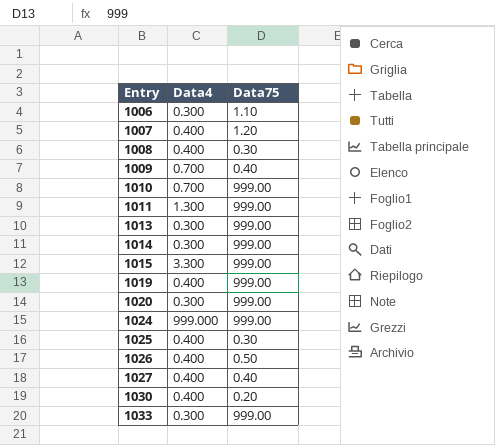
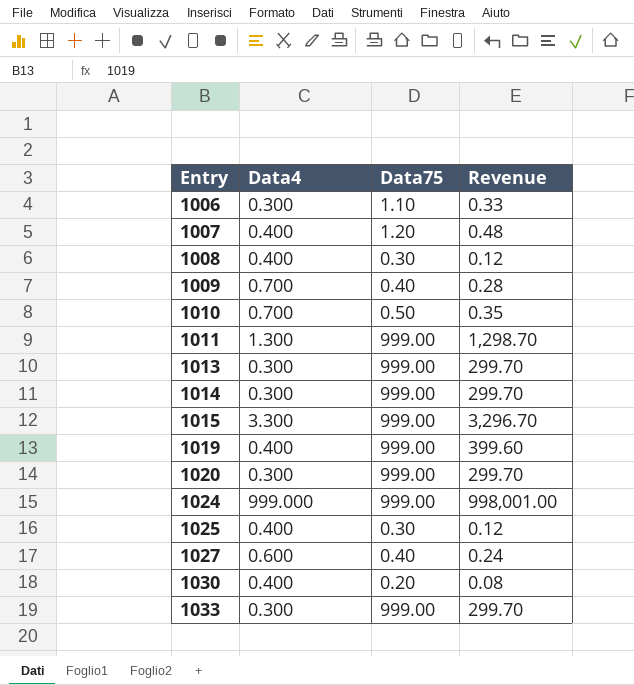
column Revenue | formula: none -> [Data4] * [Data75]
row 1026: 0.400 | 0.50 -> none
1010 | Data75: 999.00 -> 0.50
1027 | Data4: 0.400 -> 0.600

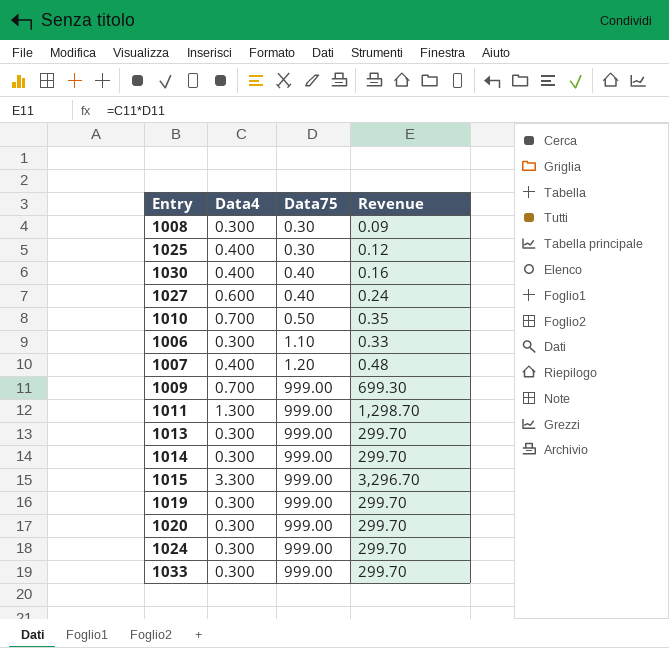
row order: Entry ascending -> Data75 ascending
1008 | Data4: 0.400 -> 0.300
1008 | Revenue: 0.12 -> 0.09
1030 | Data75: 0.20 -> 0.40
1030 | Revenue: 0.08 -> 0.16
1009 | Data75: 0.40 -> 999.00
1009 | Revenue: 0.28 -> 699.30
1019 | Data4: 0.400 -> 0.300
1019 | Revenue: 399.60 -> 299.70
1024 | Data4: 999.000 -> 0.300
1024 | Revenue: 998,001.00 -> 299.70

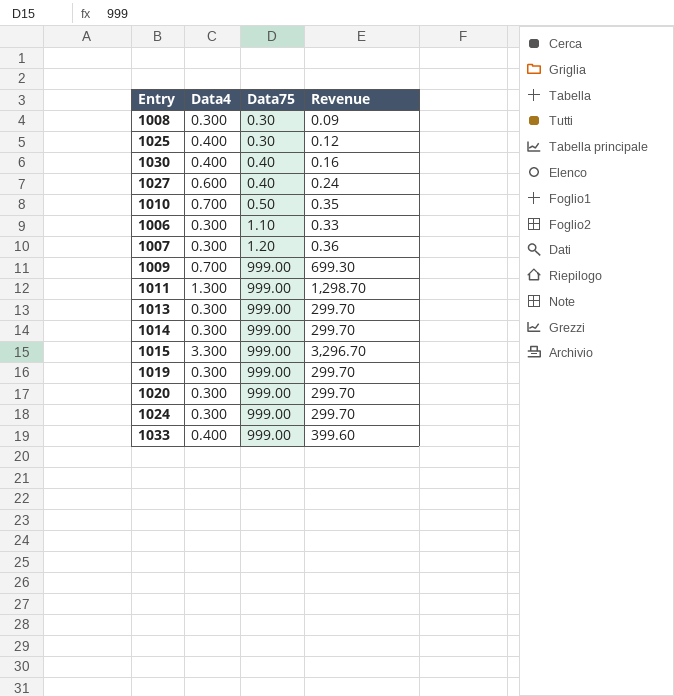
1007 | Data4: 0.400 -> 0.300
1007 | Revenue: 0.48 -> 0.36
1033 | Data4: 0.300 -> 0.400
1033 | Revenue: 299.70 -> 399.60

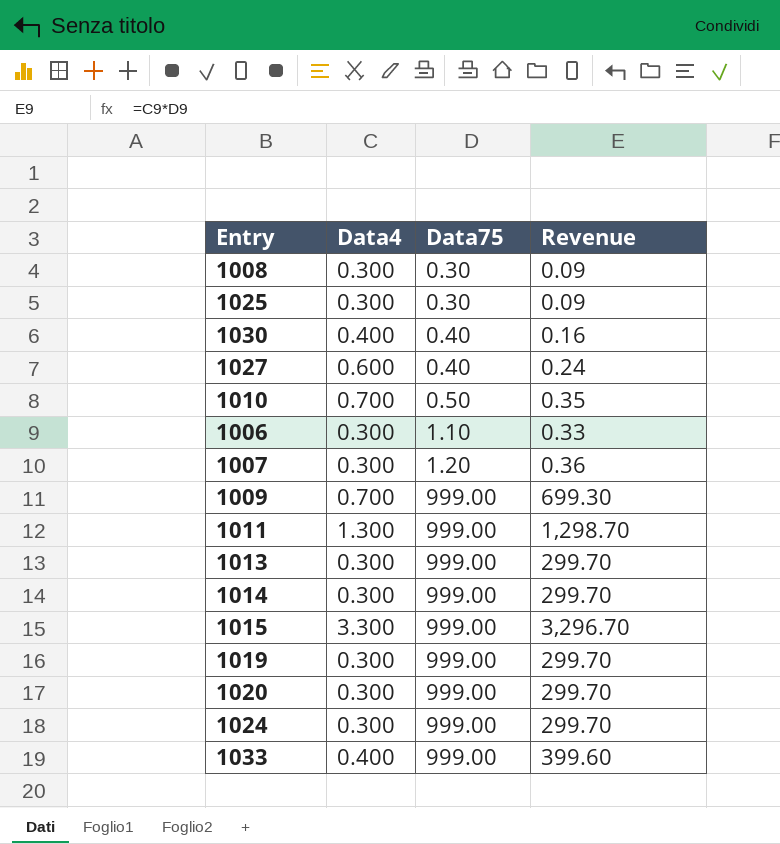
1025 | Data4: 0.400 -> 0.300
1025 | Revenue: 0.12 -> 0.09

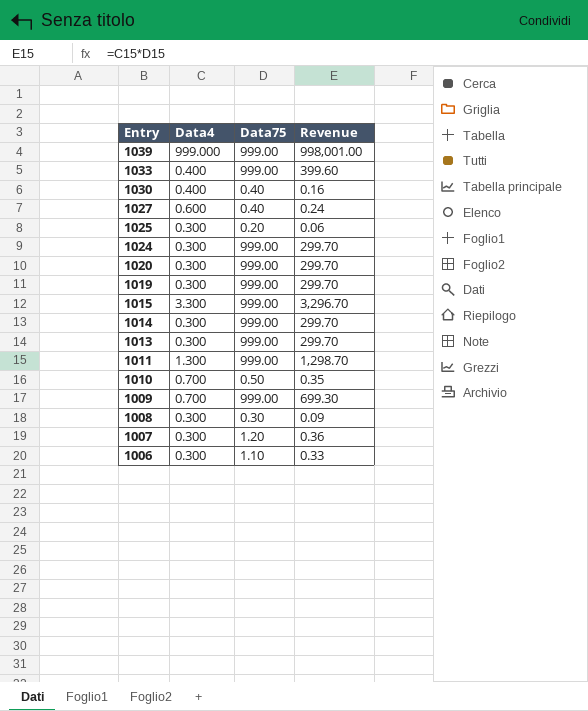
row order: Data75 ascending -> Entry descending
row 1039: none -> 999.000 | 999.00 | 998,001.00
1025 | Data75: 0.30 -> 0.20
1025 | Revenue: 0.09 -> 0.06

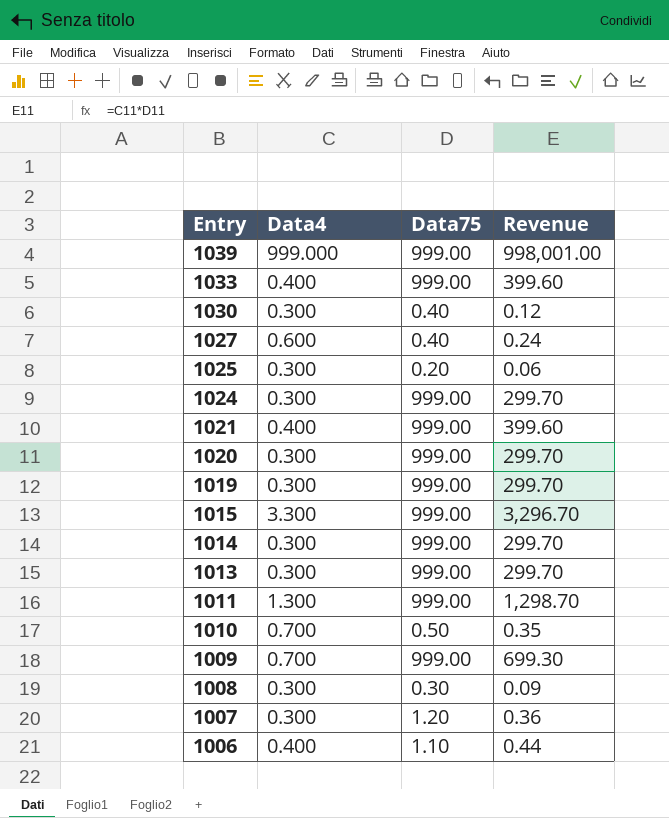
1030 | Data4: 0.400 -> 0.300
1030 | Revenue: 0.16 -> 0.12
row 1021: none -> 0.400 | 999.00 | 399.60
1006 | Data4: 0.300 -> 0.400
1006 | Revenue: 0.33 -> 0.44

